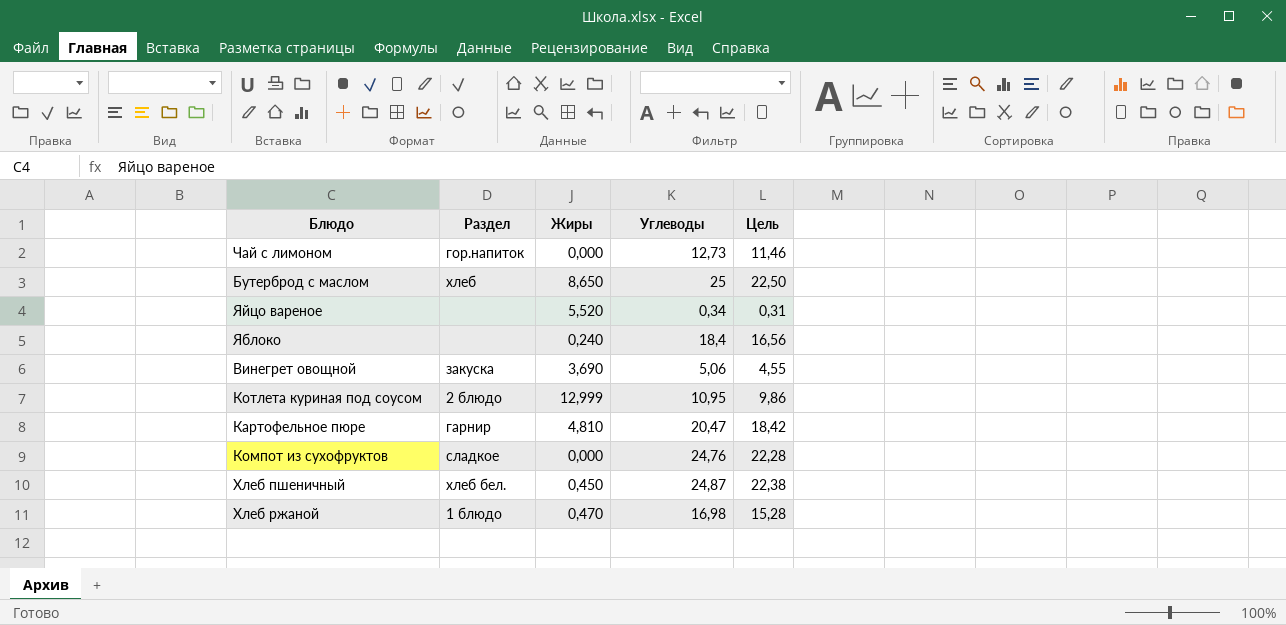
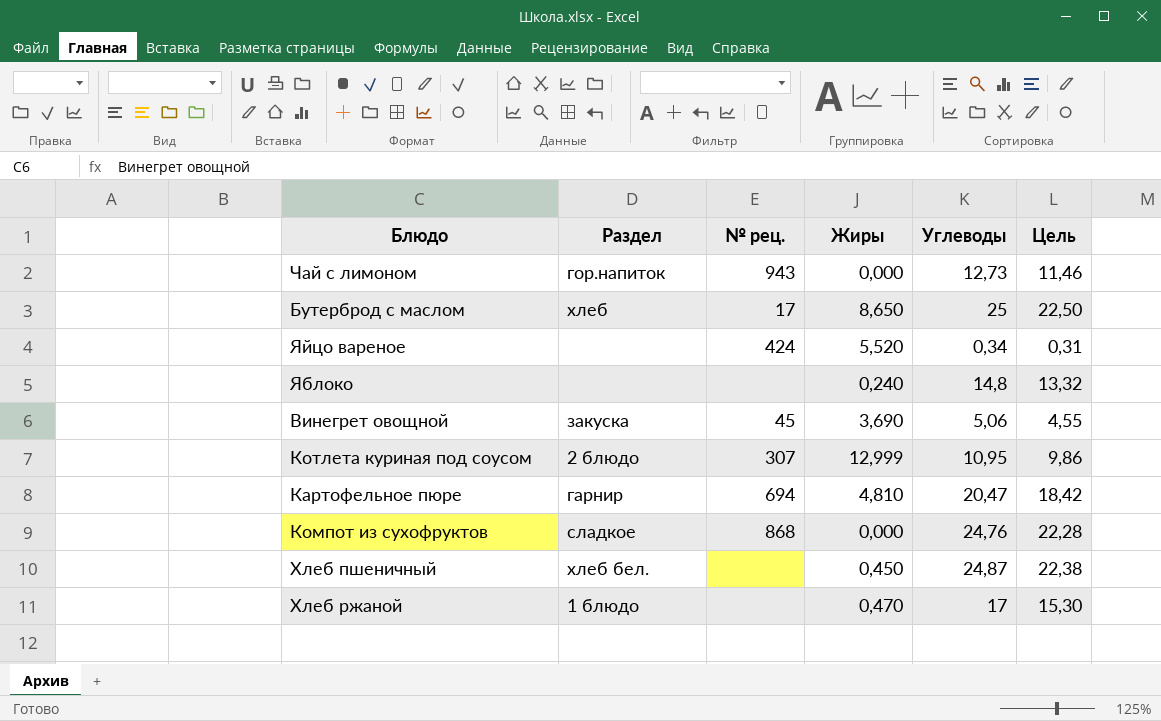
column № рец. | position: none -> 3
Яблоко | Углеводы: 18,4 -> 14,8
Яблоко | Цель: 16,56 -> 13,32
Хлеб ржаной | Углеводы: 16,98 -> 17
Хлеб ржаной | Цель: 15,28 -> 15,30

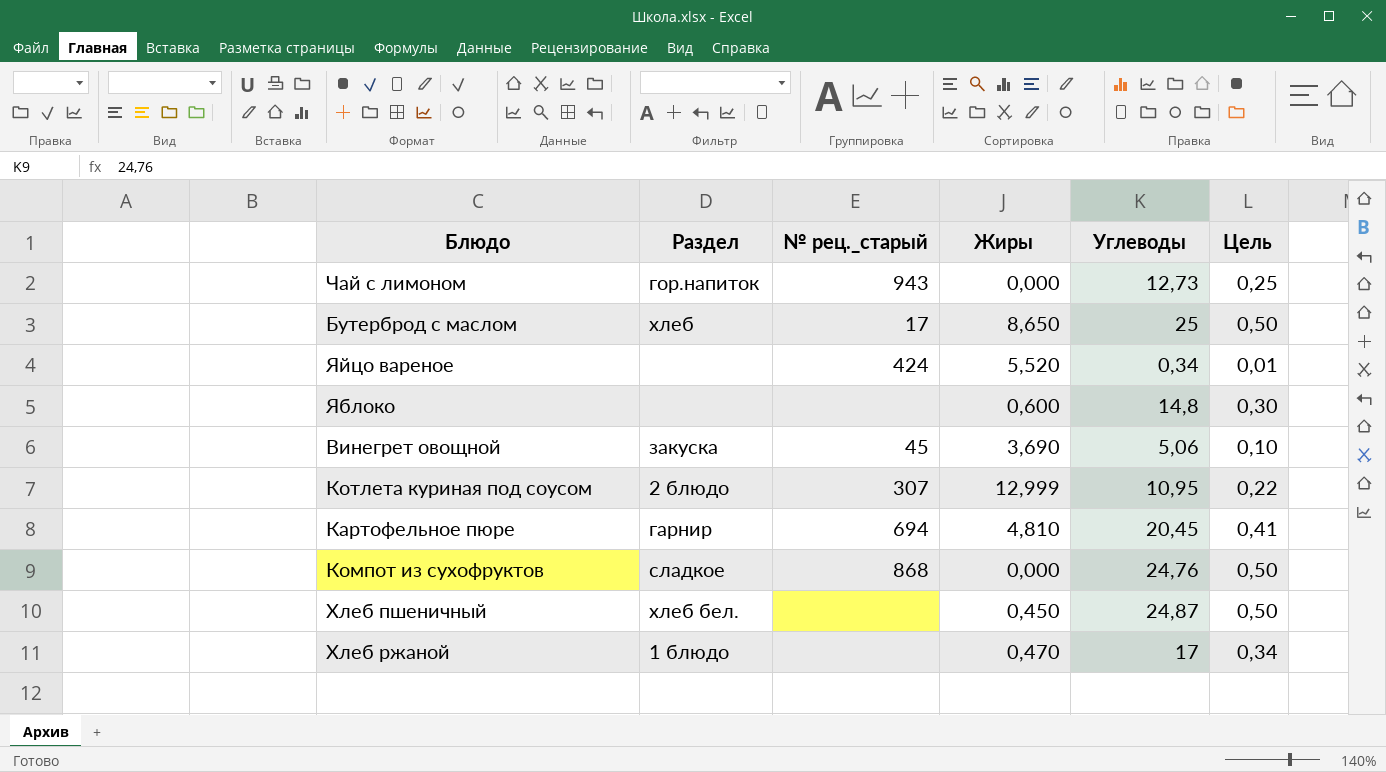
column name: № рец. -> № рец._старый
column Цель | formula: [Углеводы] * 0,9 -> [Углеводы] * 0,02
Яблоко | Жиры: 0,240 -> 0,600
Картофельное пюре | Углеводы: 20,47 -> 20,45

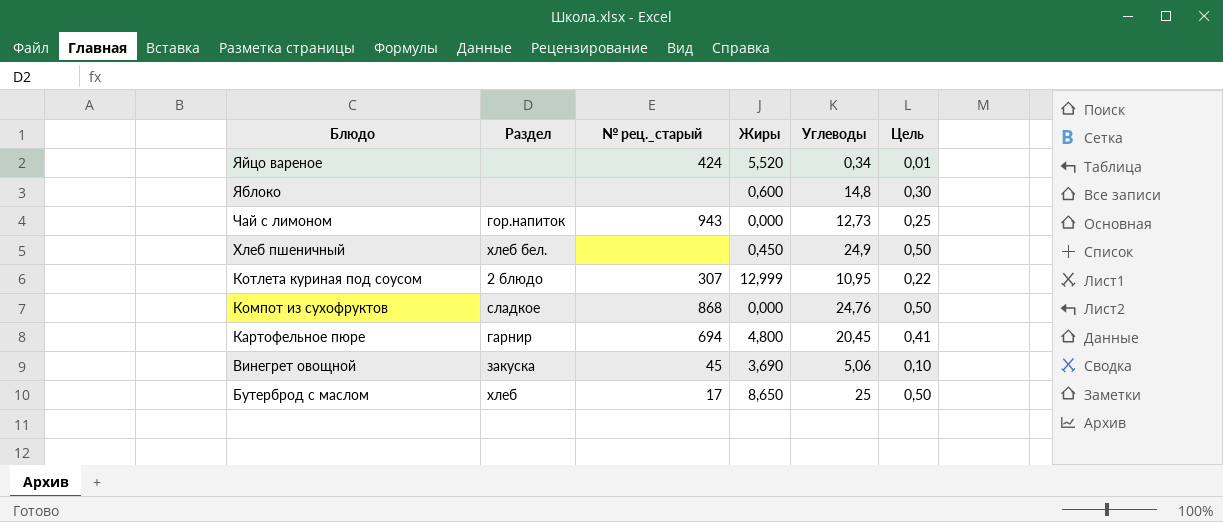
row order: none -> Блюдо descending
row Хлеб ржаной: 1 блюдо | none | 0,470 | 17 | 0,34 -> none
Хлеб пшеничный | Углеводы: 24,87 -> 24,9
Картофельное пюре | Жиры: 4,810 -> 4,800

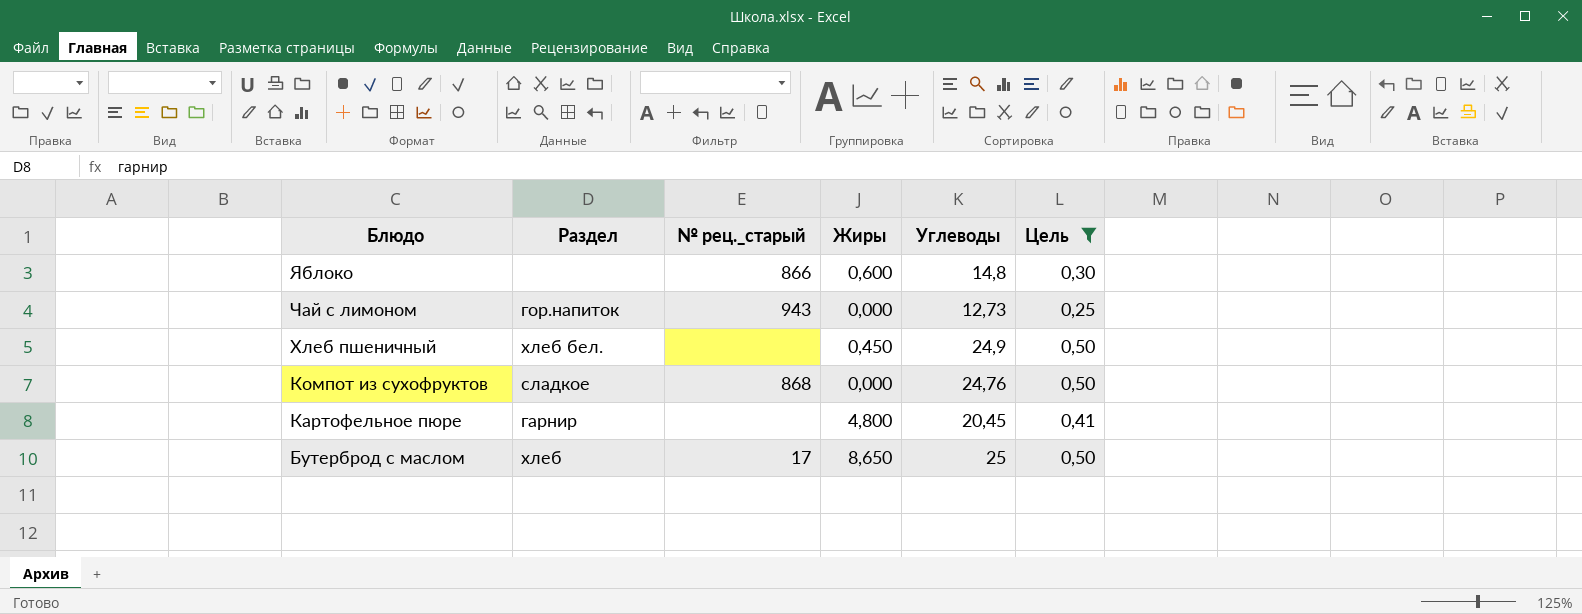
filter: none -> Цель >= 0,25
Яблоко | № рец._старый: none -> 866
Картофельное пюре | № рец._старый: 694 -> none

